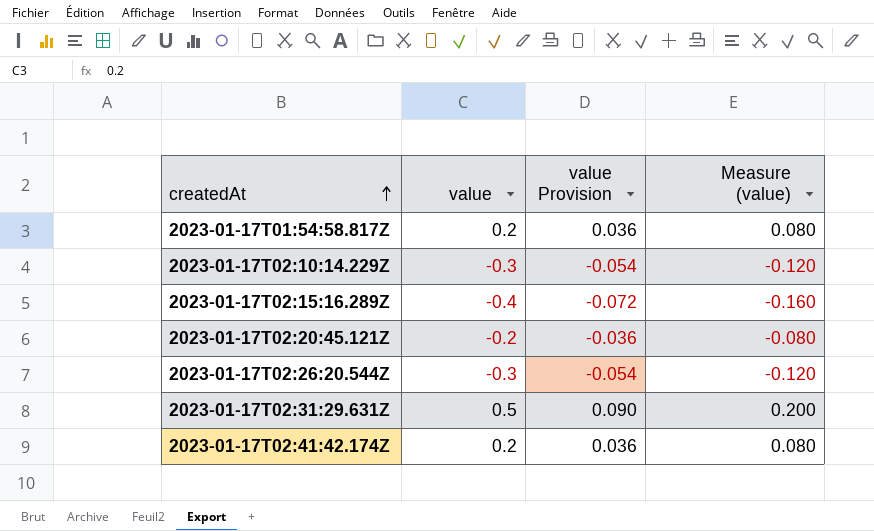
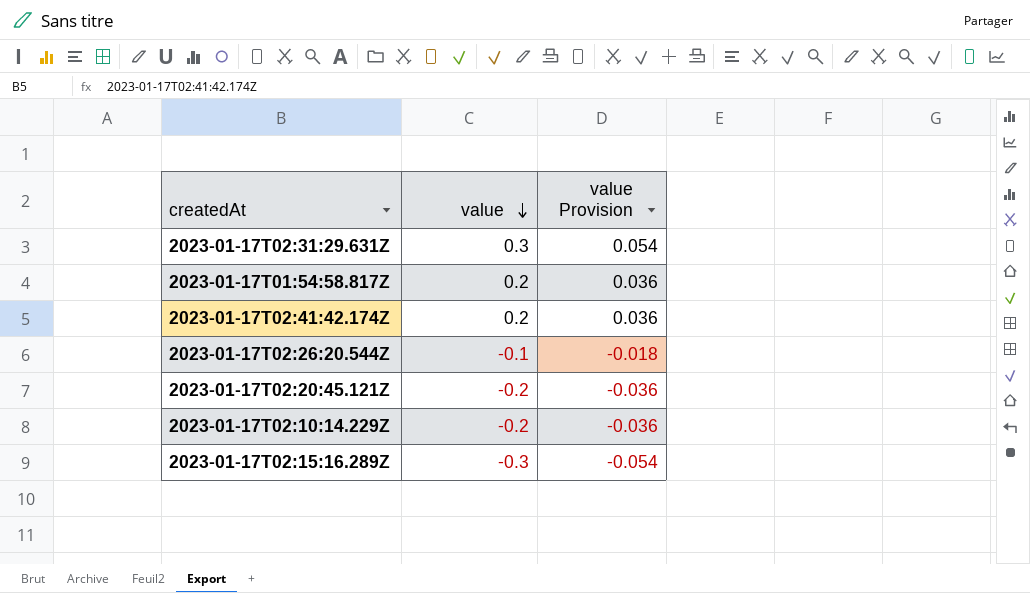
row order: createdAt ascending -> value descending
column Measure (value) | formula: [value] * 0.4 -> none
2023-01-17T02:31:29.631Z | value: 0.5 -> 0.3
2023-01-17T02:31:29.631Z | value Provision: 0.090 -> 0.054
2023-01-17T02:26:20.544Z | value: -0.3 -> -0.1
2023-01-17T02:26:20.544Z | value Provision: -0.054 -> -0.018
2023-01-17T02:10:14.229Z | value: -0.3 -> -0.2
2023-01-17T02:10:14.229Z | value Provision: -0.054 -> -0.036
2023-01-17T02:15:16.289Z | value: -0.4 -> -0.3
2023-01-17T02:15:16.289Z | value Provision: -0.072 -> -0.054

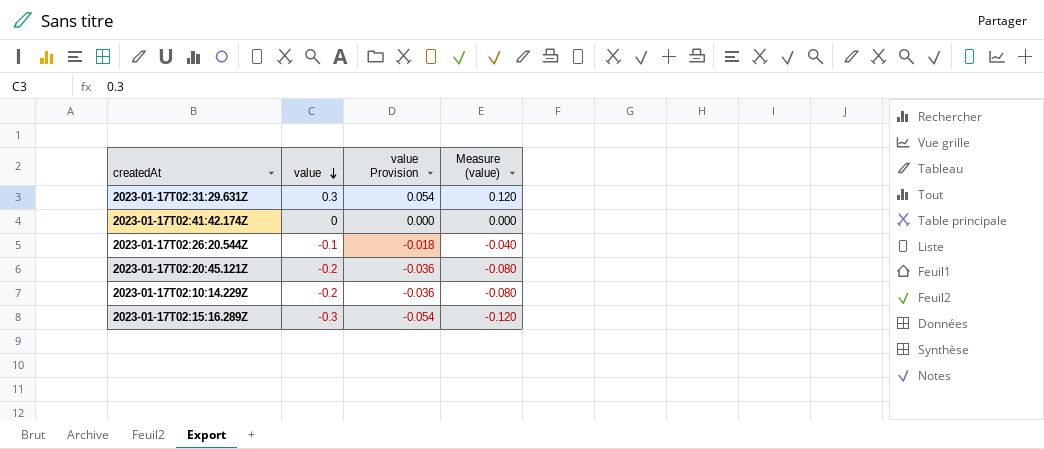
column Measure (value) | formula: none -> [value] * 0.4
row 2023-01-17T01:54:58.817Z: 0.2 | 0.036 -> none
2023-01-17T02:41:42.174Z | value: 0.2 -> 0
2023-01-17T02:41:42.174Z | value Provision: 0.036 -> 0.000

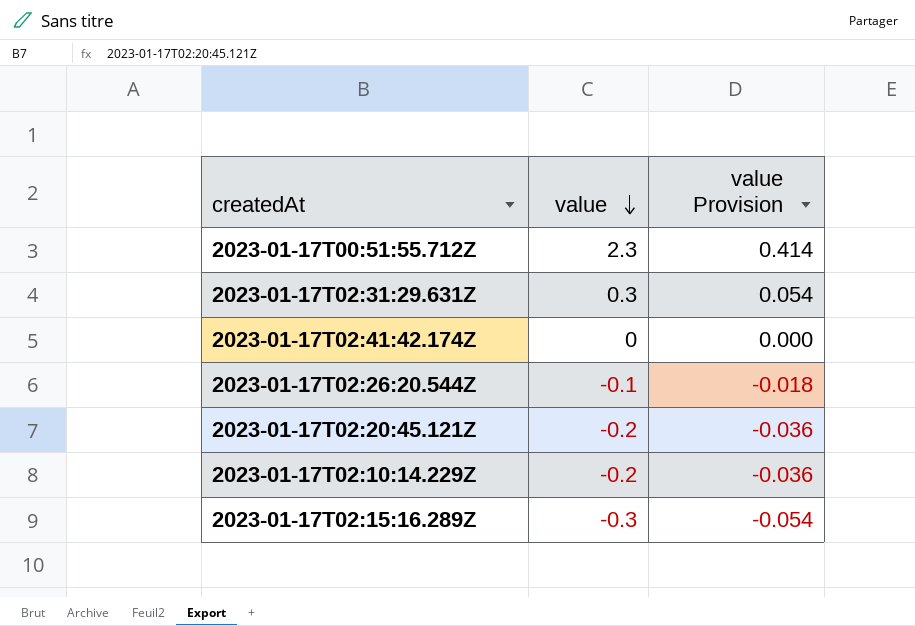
column Measure (value) | formula: [value] * 0.4 -> none
row 2023-01-17T00:51:55.712Z: none -> 2.3 | 0.414

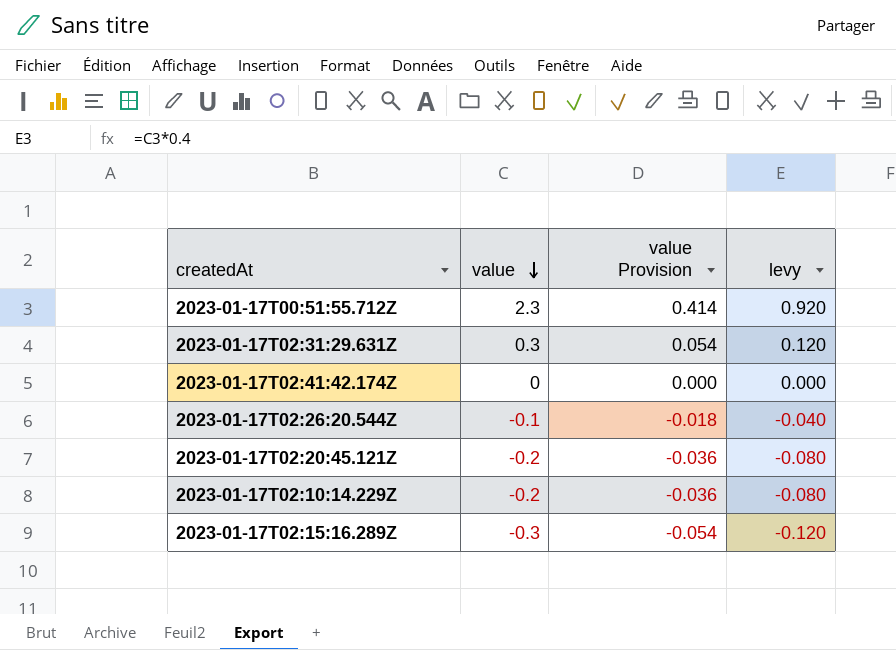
column levy | formula: none -> [value] * 0.4

